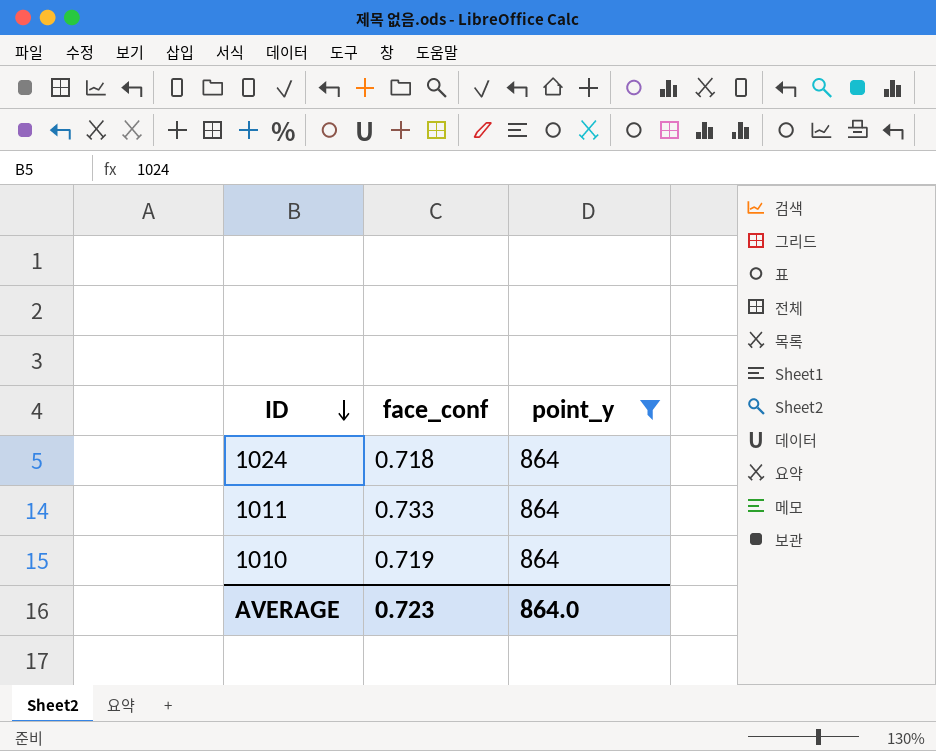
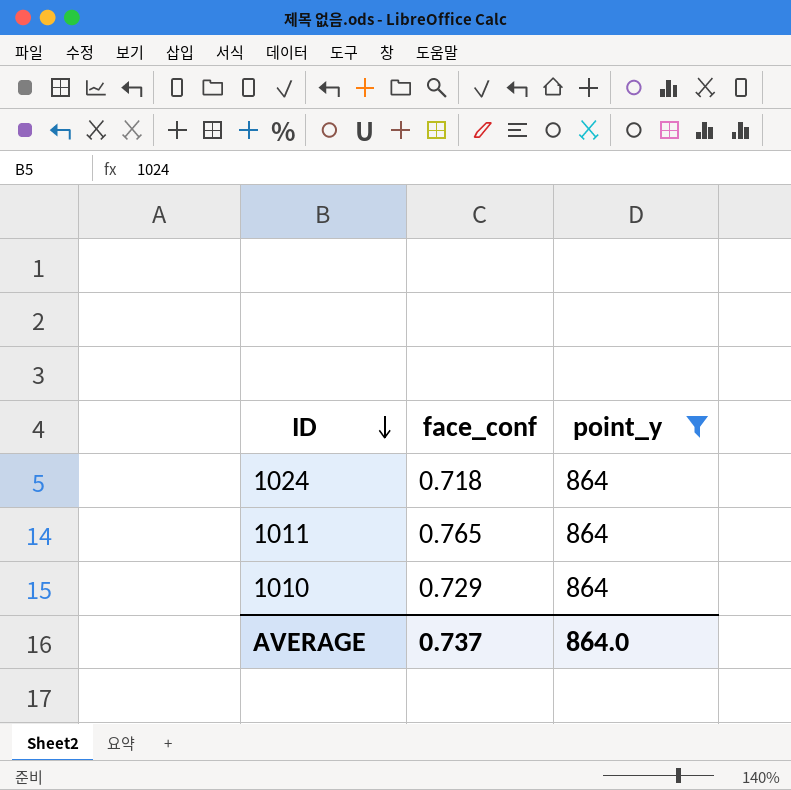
1011 | face_conf: 0.733 -> 0.765
1010 | face_conf: 0.719 -> 0.729
AVERAGE | face_conf: 0.723 -> 0.737

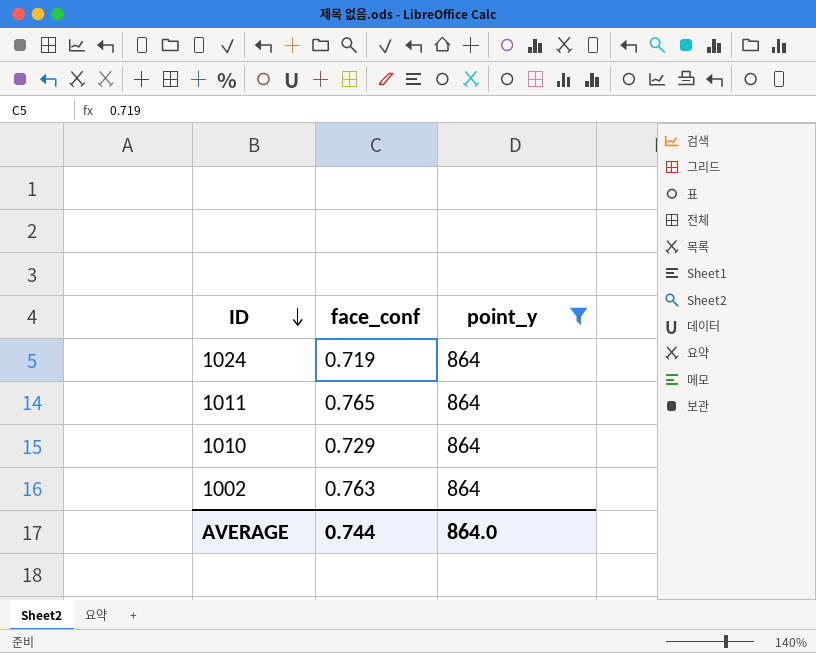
1024 | face_conf: 0.718 -> 0.719
row 1002: none -> 0.763 | 864
AVERAGE | face_conf: 0.737 -> 0.744

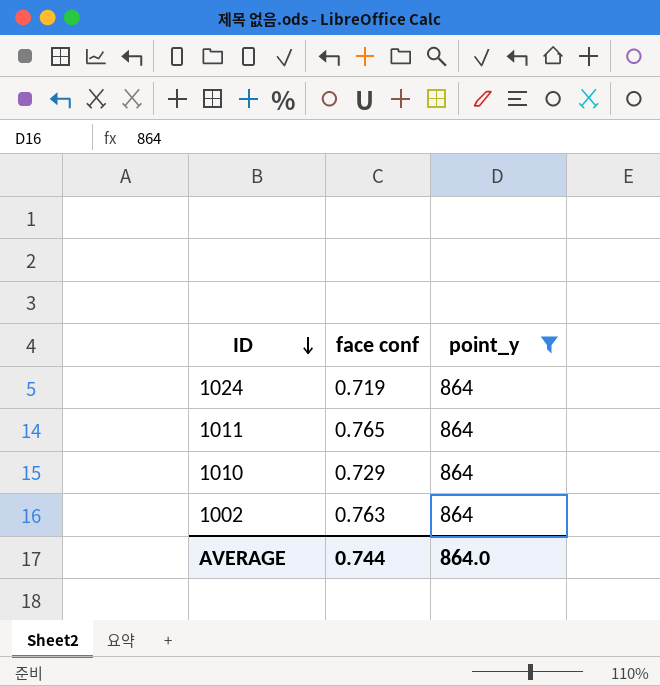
column name: face_conf -> face conf

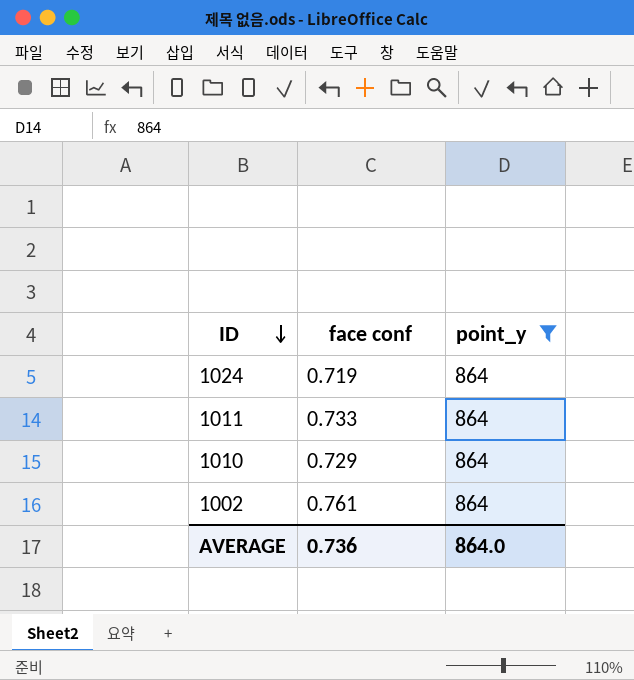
1011 | face conf: 0.765 -> 0.733
1002 | face conf: 0.763 -> 0.761
AVERAGE | face conf: 0.744 -> 0.736

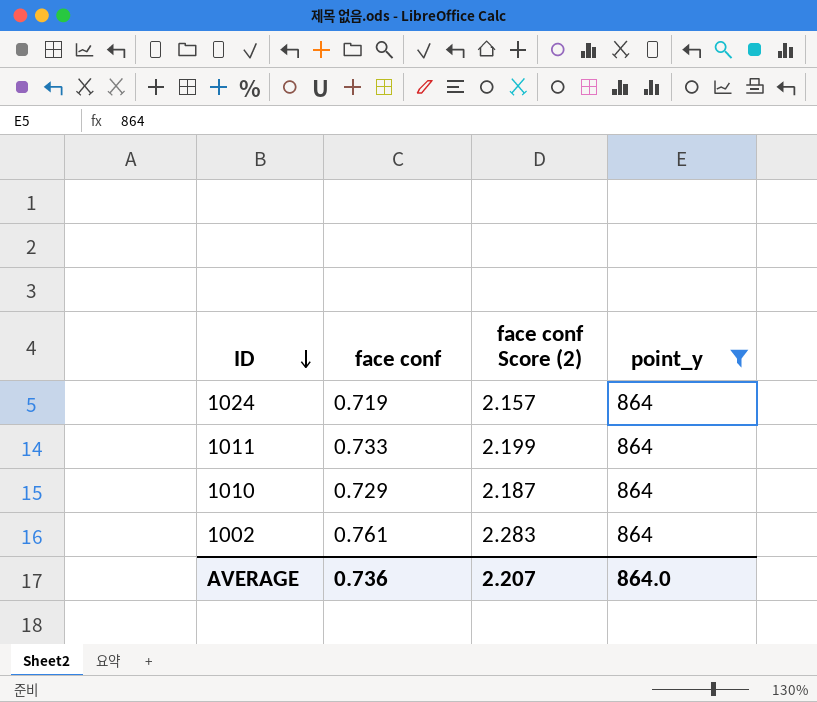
column face conf Score (2) | formula: none -> [face conf] * 3

